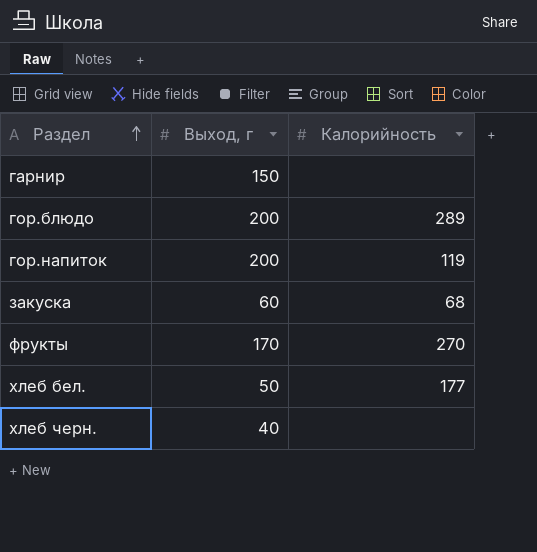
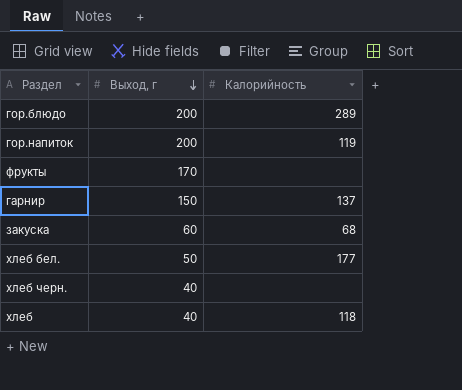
row order: Раздел ascending -> Выход, г descending
фрукты | Калорийность: 270 -> none
гарнир | Калорийность: none -> 137
row хлеб: none -> 40 | 118

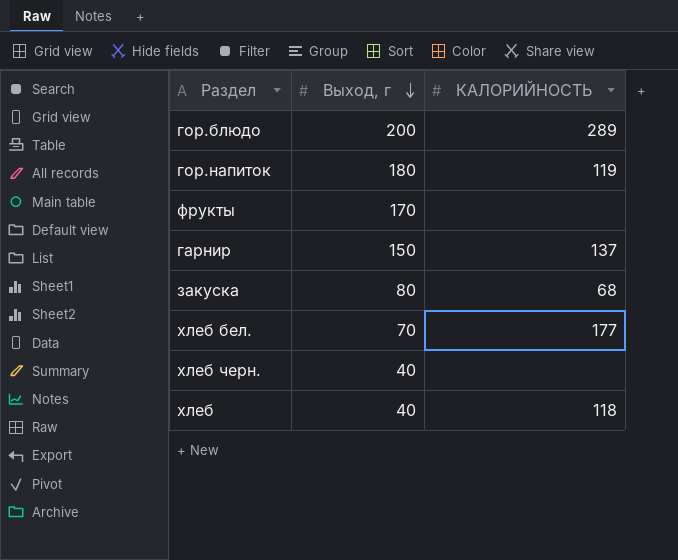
column name: Калорийность -> КАЛОРИЙНОСТЬ
гор.напиток | Выход, г: 200 -> 180
закуска | Выход, г: 60 -> 80
хлеб бел. | Выход, г: 50 -> 70

